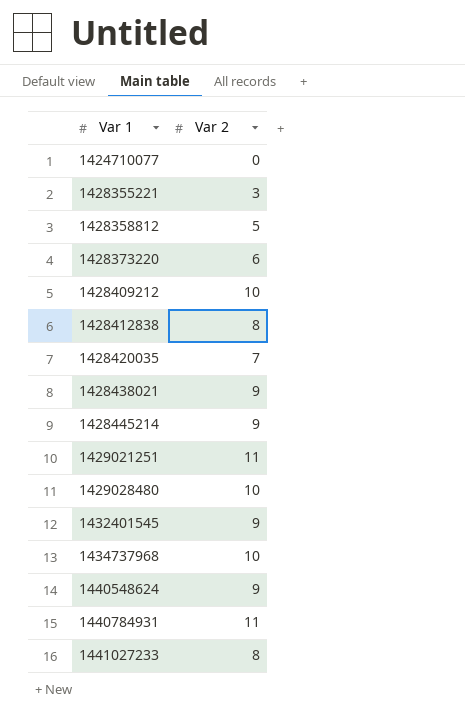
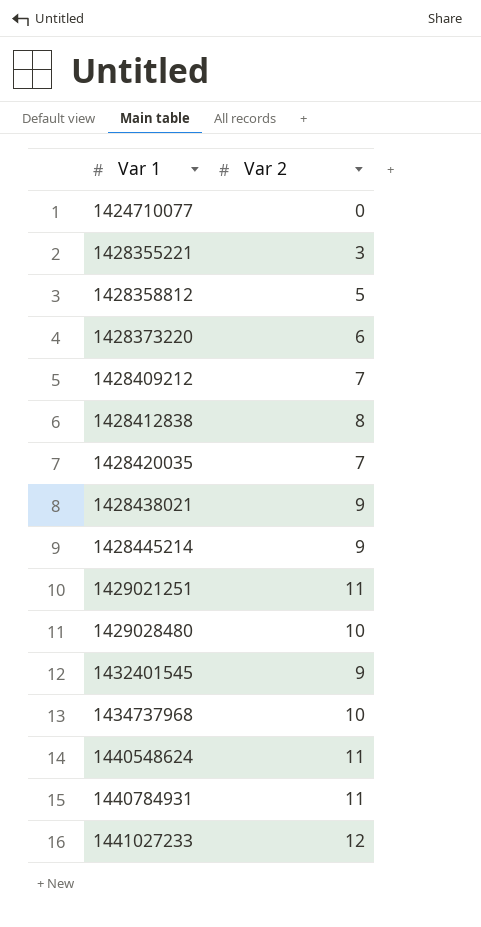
1428409212 | Var 2: 10 -> 7
1440548624 | Var 2: 9 -> 11
1441027233 | Var 2: 8 -> 12

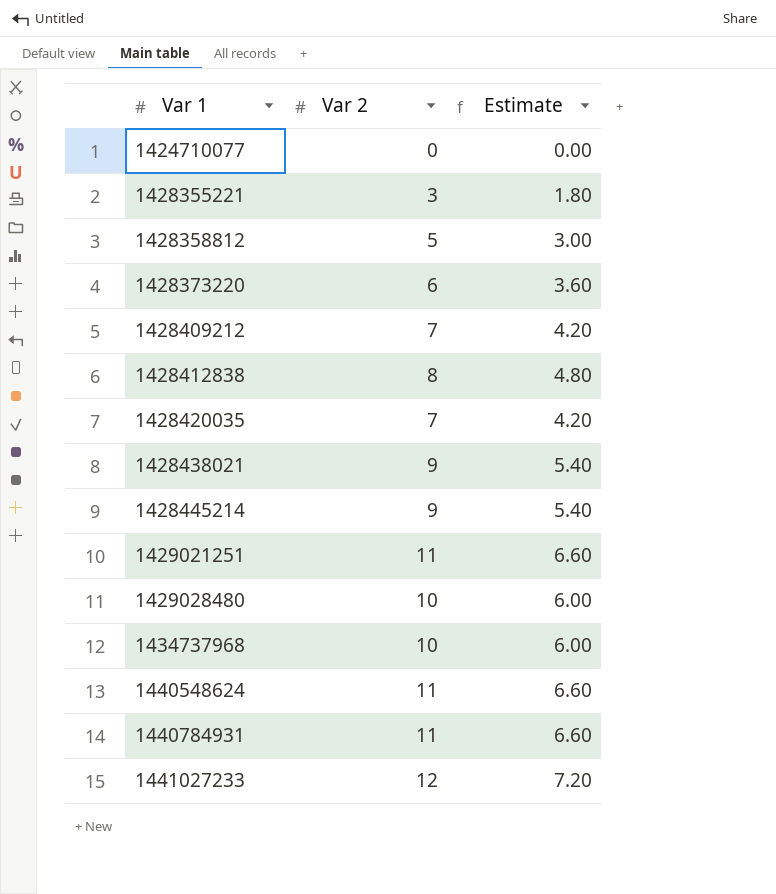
column Estimate | formula: none -> [Var 2] * 0.6
row 1432401545: 9 -> none

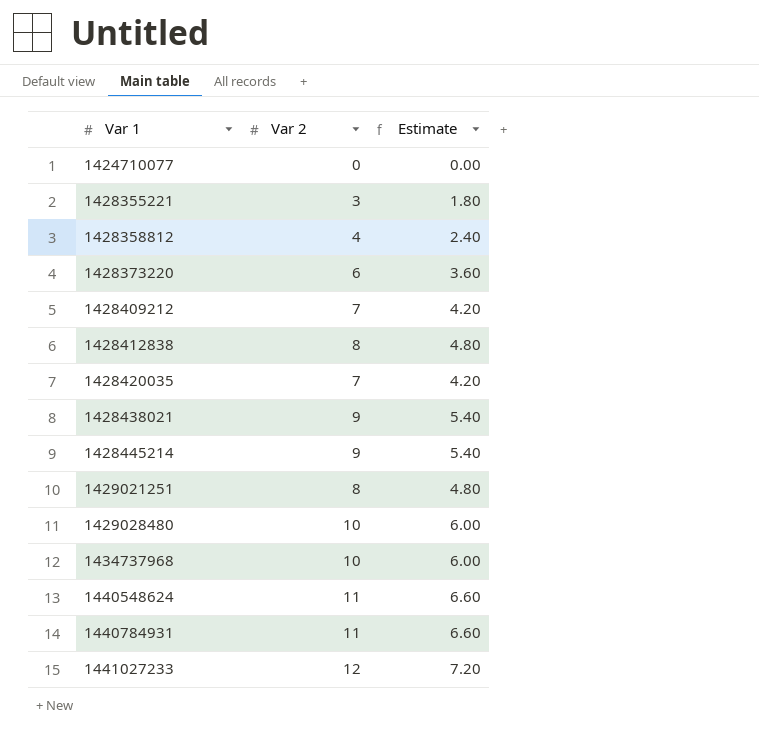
1428358812 | Var 2: 5 -> 4
1428358812 | Estimate: 3.00 -> 2.40
1429021251 | Var 2: 11 -> 8
1429021251 | Estimate: 6.60 -> 4.80

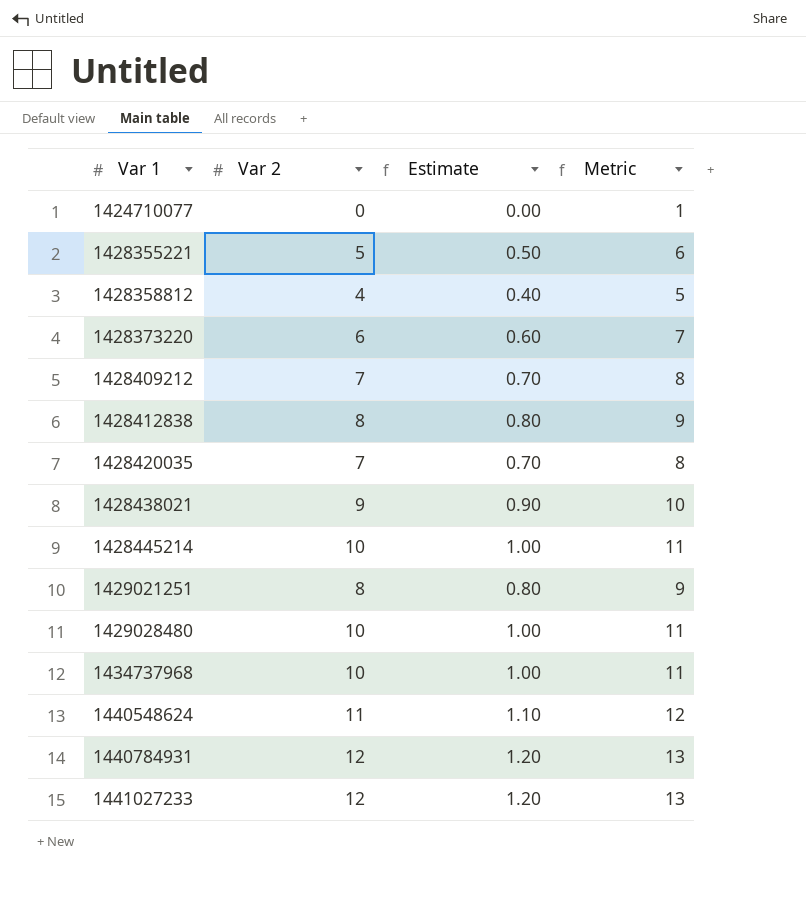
column Estimate | formula: [Var 2] * 0.6 -> [Var 2] * 0.1
column Metric | formula: none -> [Var 2] + 1
1428355221 | Var 2: 3 -> 5
1428445214 | Var 2: 9 -> 10
1440784931 | Var 2: 11 -> 12

